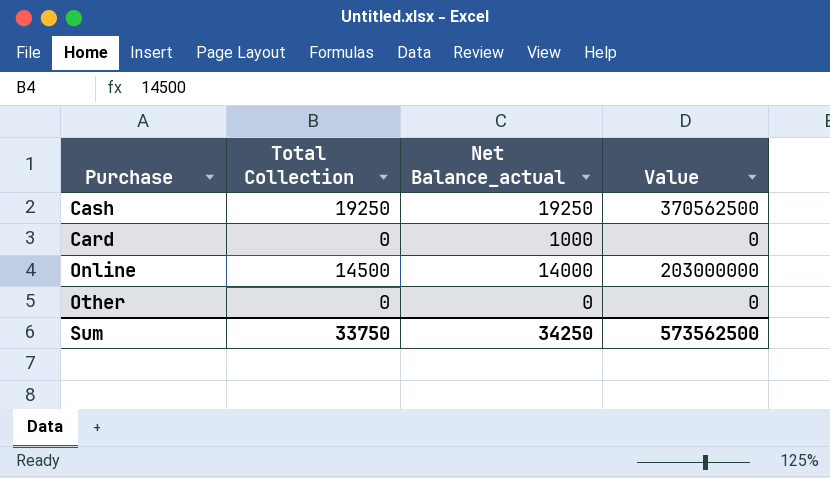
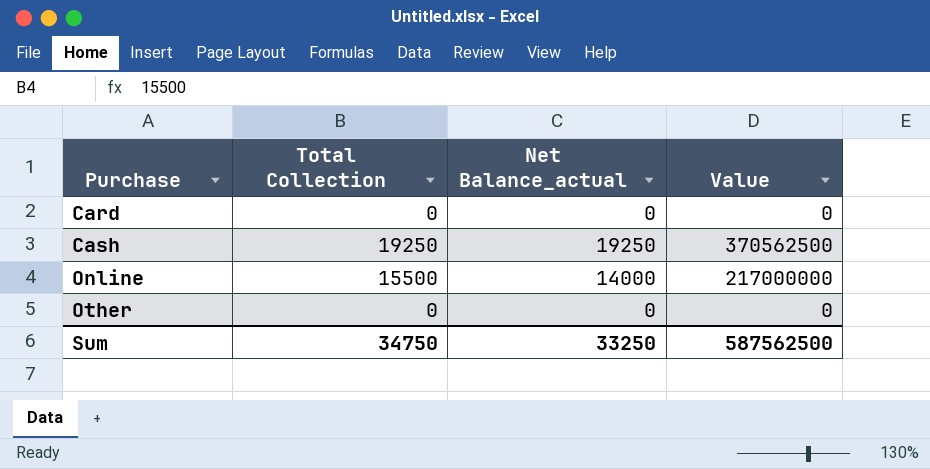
row order: none -> Purchase ascending
Card | Net Balance_actual: 1000 -> 0
Online | Total Collection: 14500 -> 15500
Online | Value: 203000000 -> 217000000
Sum | Total Collection: 33750 -> 34750
Sum | Net Balance_actual: 34250 -> 33250
Sum | Value: 573562500 -> 587562500

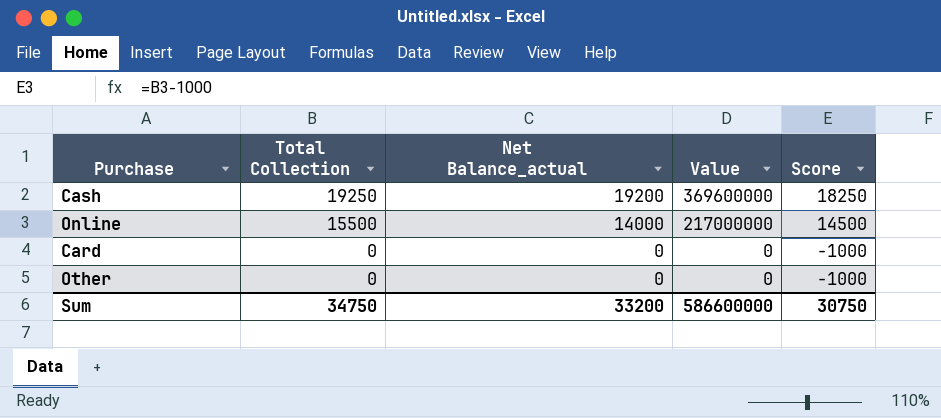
row order: Purchase ascending -> Total Collection descending
column Score | formula: none -> [Total Collection] - 1000
Cash | Net Balance_actual: 19250 -> 19200
Cash | Value: 370562500 -> 369600000
Sum | Net Balance_actual: 33250 -> 33200
Sum | Value: 587562500 -> 586600000

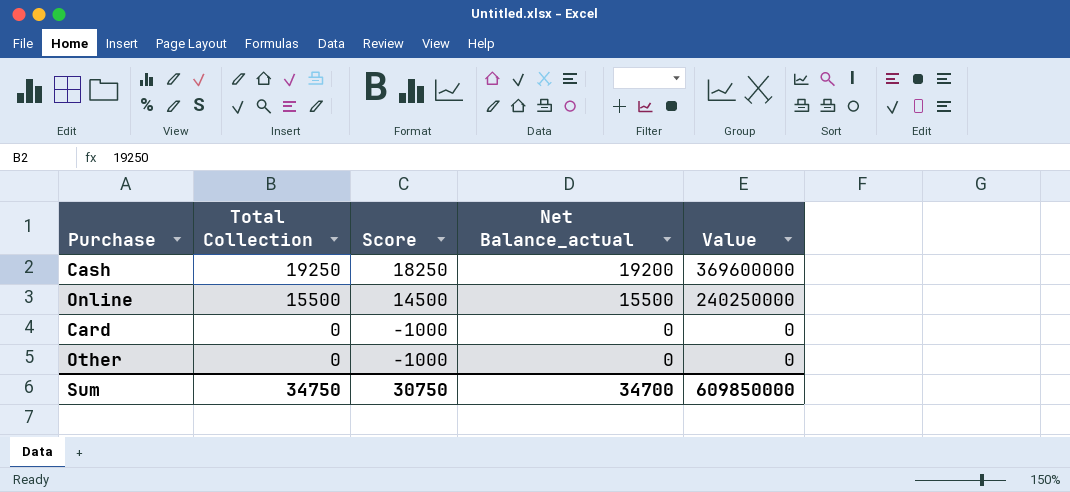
column Score | position: 5 -> 3
Online | Net Balance_actual: 14000 -> 15500
Online | Value: 217000000 -> 240250000
Sum | Net Balance_actual: 33200 -> 34700
Sum | Value: 586600000 -> 609850000

